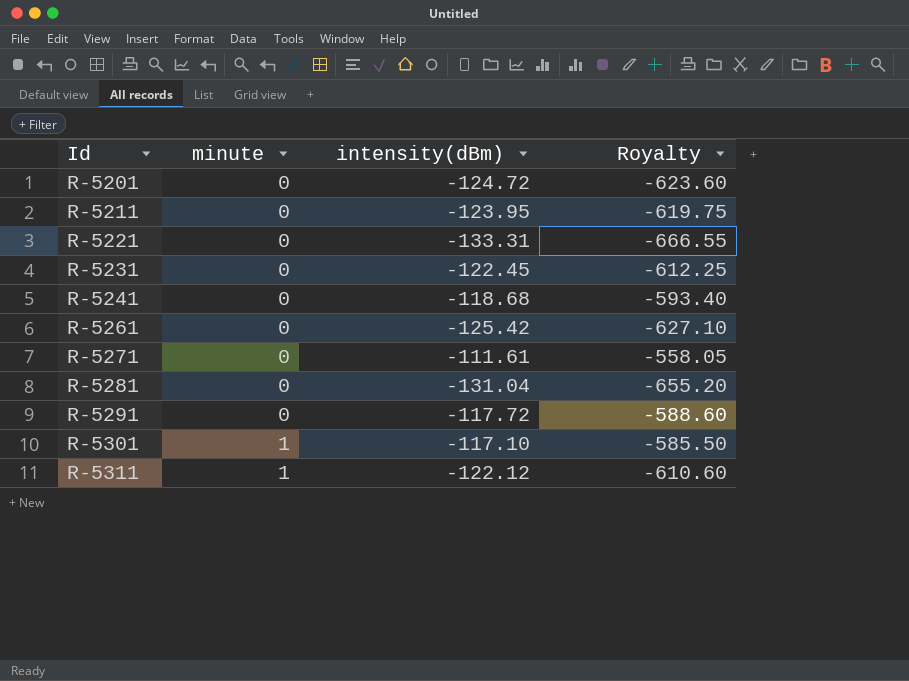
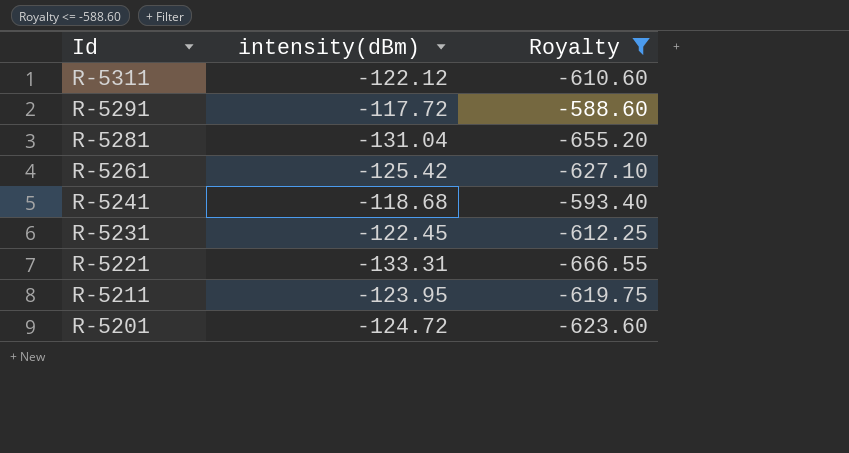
filter: none -> Royalty <= -588.60
row order: Id ascending -> Id descending
column minute | position: 2 -> none

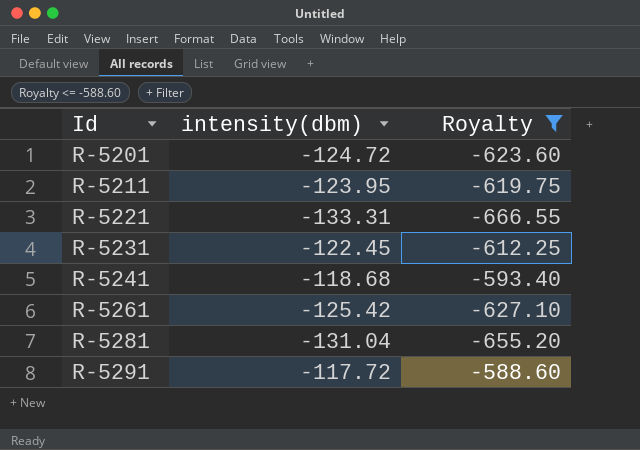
row order: Id descending -> Id ascending
column name: intensity(dBm) -> intensity(dbm)
row R-5311: -122.12 | -610.60 -> none

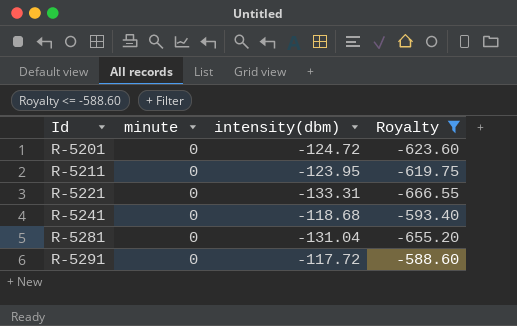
column minute | position: none -> 2
row R-5231: -122.45 | -612.25 -> none
row R-5261: -125.42 | -627.10 -> none

